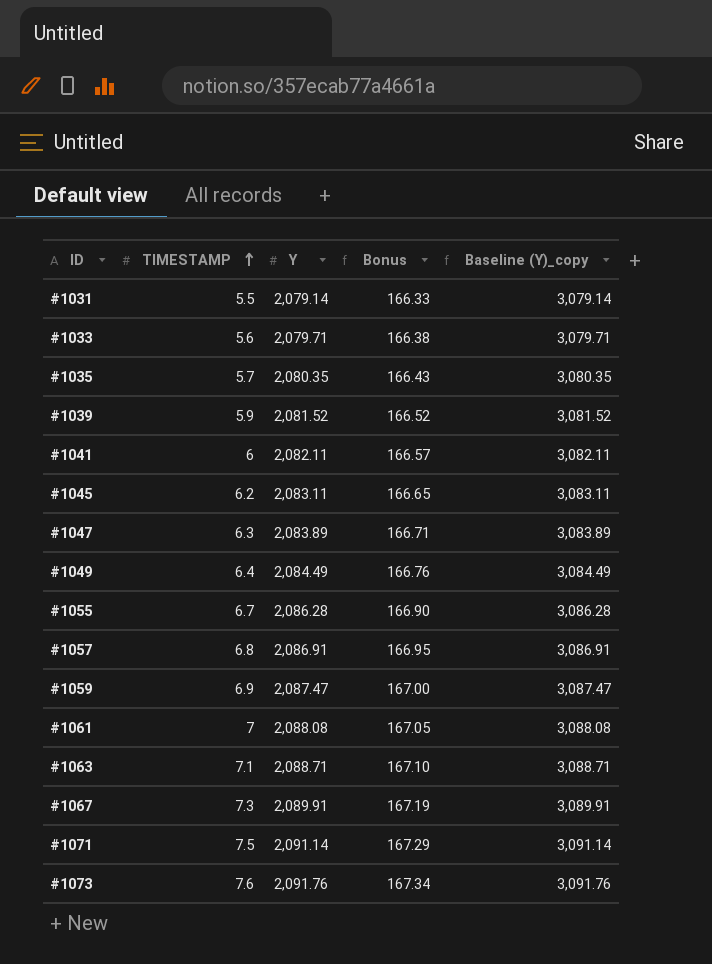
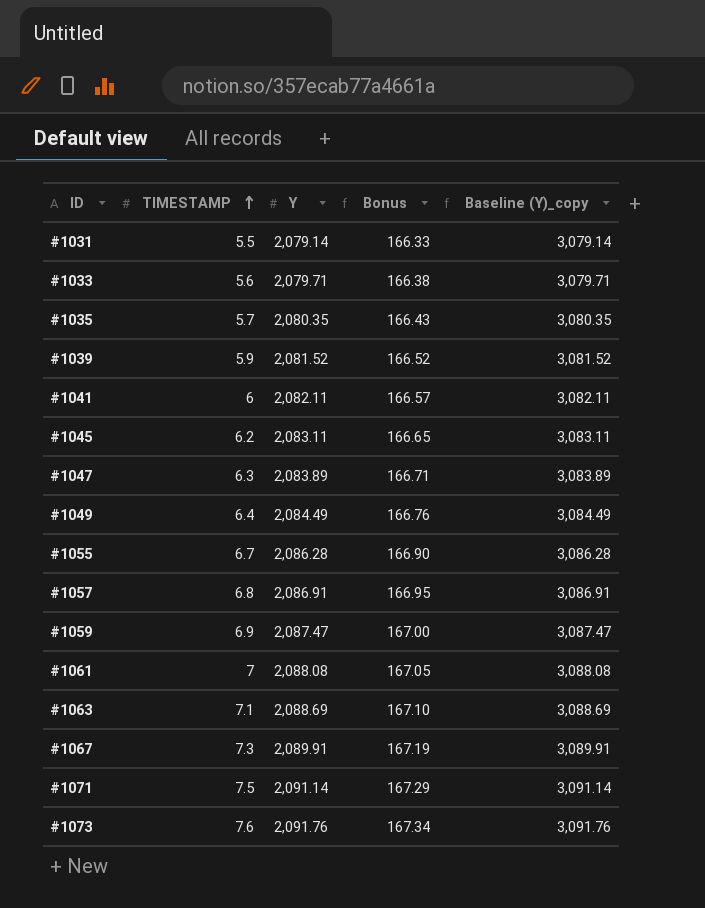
#1063 | Y: 2,088.71 -> 2,088.69
#1063 | Baseline (Y)_copy: 3,088.71 -> 3,088.69

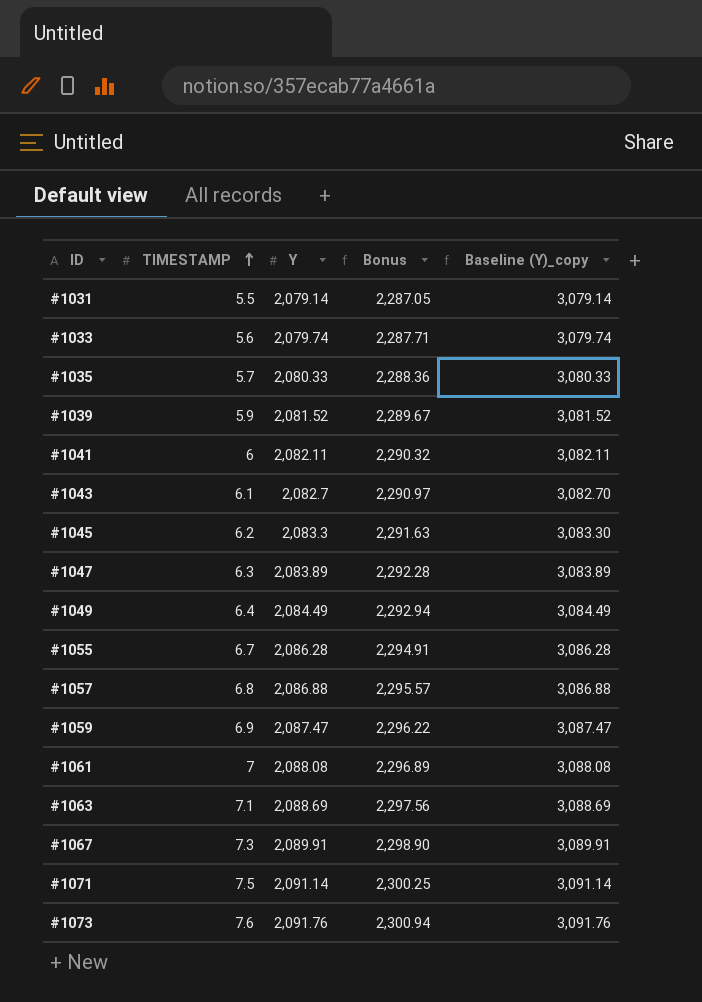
column Bonus | formula: [Y] * 0.08 -> [Y] * 1.1
#1033 | Y: 2,079.71 -> 2,079.74
#1033 | Baseline (Y)_copy: 3,079.71 -> 3,079.74
#1035 | Y: 2,080.35 -> 2,080.33
#1035 | Baseline (Y)_copy: 3,080.35 -> 3,080.33
row #1043: none -> 6.1 | 2,082.7 | 2,290.97 | 3,082.70
#1045 | Y: 2,083.11 -> 2,083.3
#1045 | Baseline (Y)_copy: 3,083.11 -> 3,083.30
#1057 | Y: 2,086.91 -> 2,086.88
#1057 | Baseline (Y)_copy: 3,086.91 -> 3,086.88

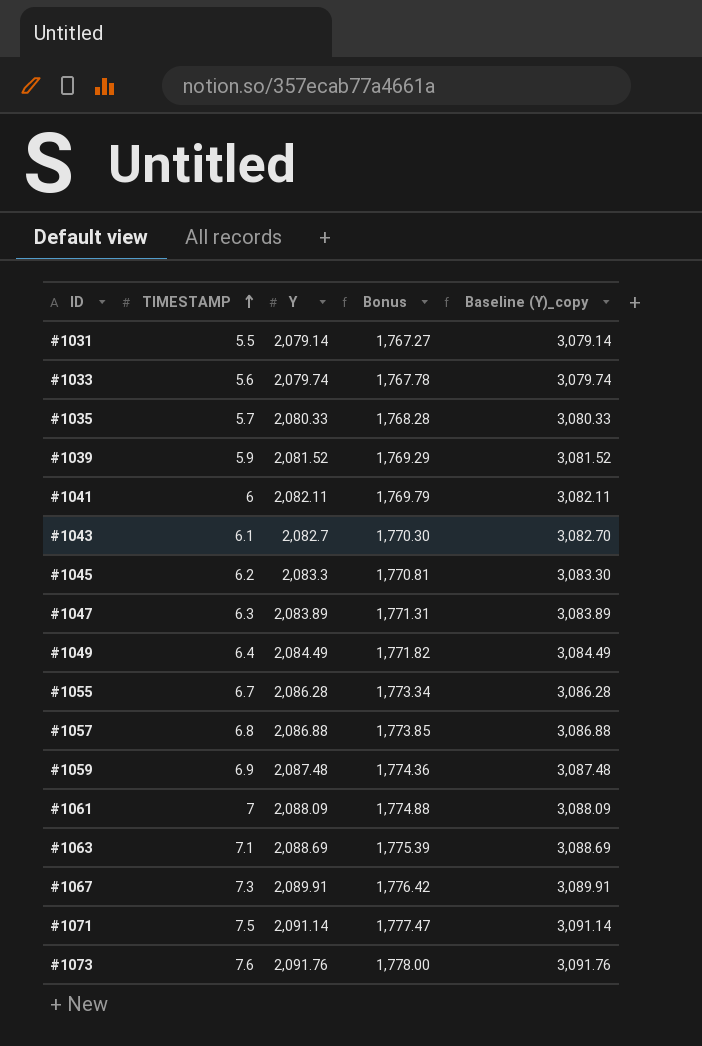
column Bonus | formula: [Y] * 1.1 -> [Y] * 0.85
#1059 | Y: 2,087.47 -> 2,087.48
#1059 | Baseline (Y)_copy: 3,087.47 -> 3,087.48
#1061 | Y: 2,088.08 -> 2,088.09
#1061 | Baseline (Y)_copy: 3,088.08 -> 3,088.09

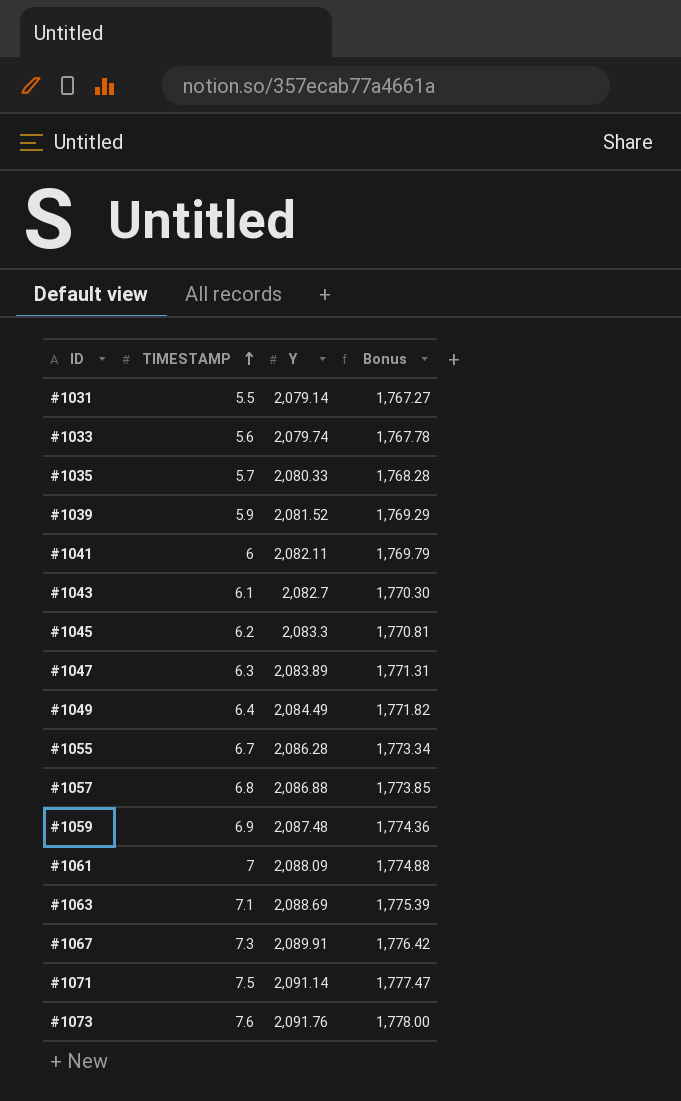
column Baseline (Y)_copy | formula: [Y] + 1000 -> none

